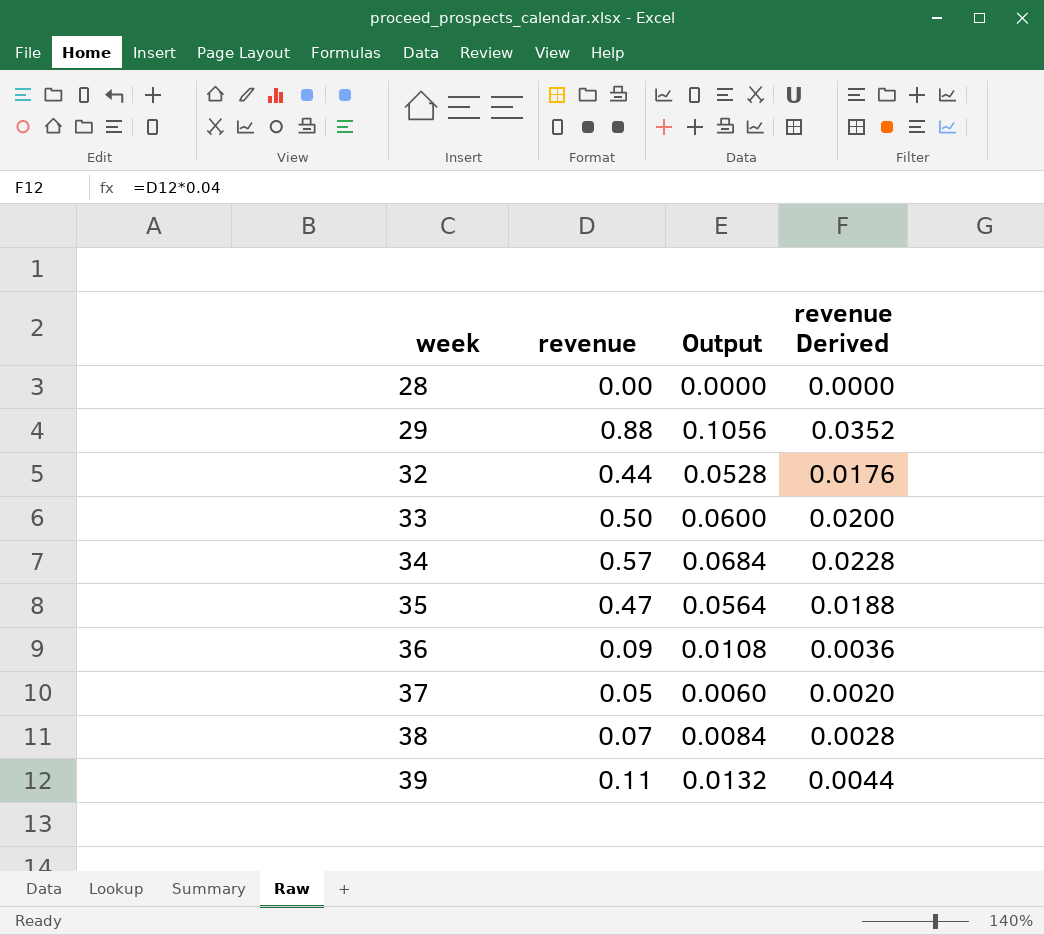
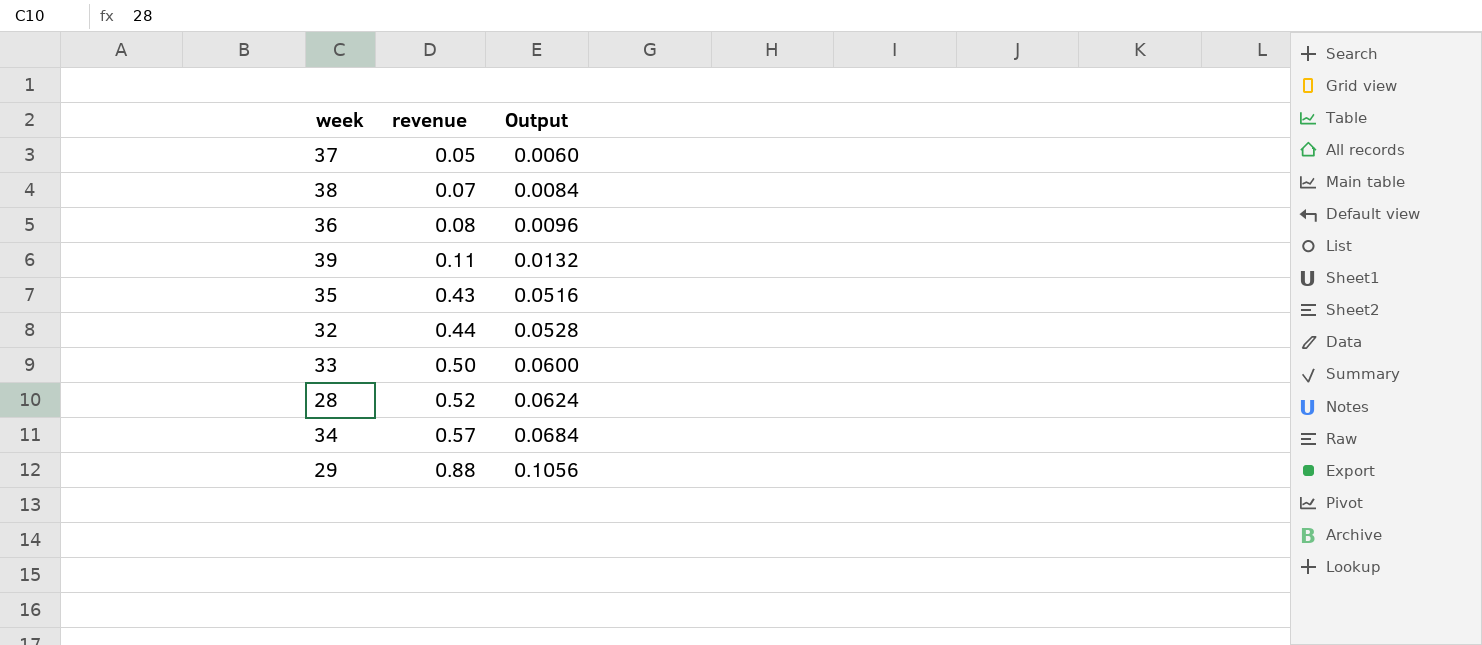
row order: week ascending -> revenue ascending
column revenue Derived | formula: [revenue] * 0.04 -> none
36 | revenue: 0.09 -> 0.08
36 | Output: 0.0108 -> 0.0096
35 | revenue: 0.47 -> 0.43
35 | Output: 0.0564 -> 0.0516
28 | revenue: 0.00 -> 0.52
28 | Output: 0.0000 -> 0.0624

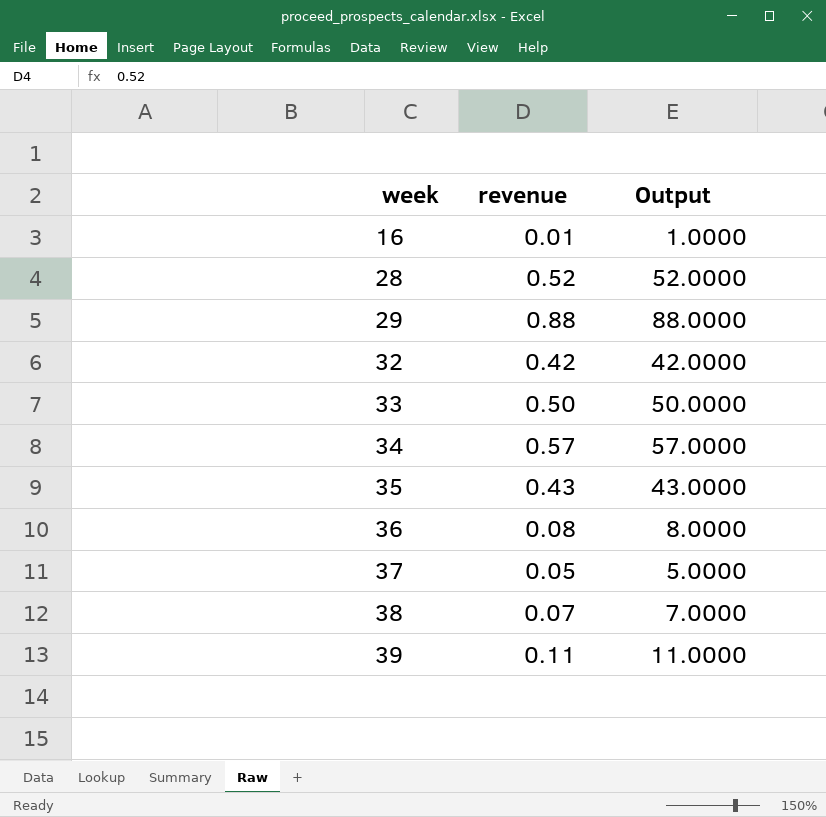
row order: revenue ascending -> week ascending
column Output | formula: [revenue] * 0.12 -> [revenue] * 100
row 16: none -> 0.01 | 1.0000
32 | revenue: 0.44 -> 0.42

